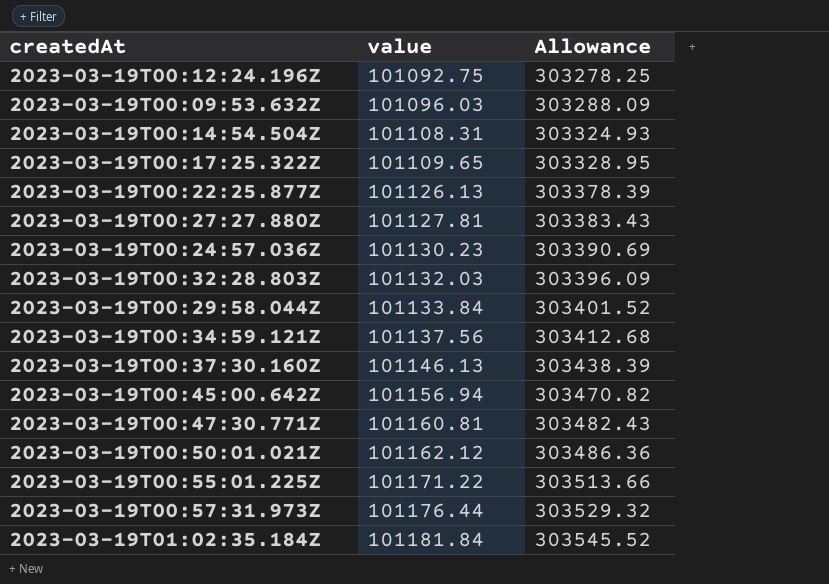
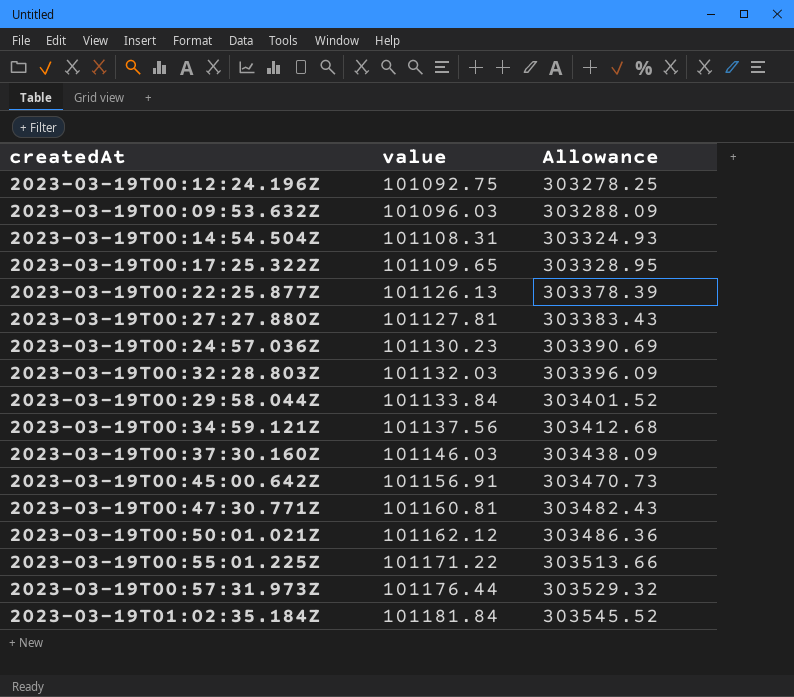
2023-03-19T00:37:30.160Z | value: 101146.13 -> 101146.03
2023-03-19T00:37:30.160Z | Allowance: 303438.39 -> 303438.09
2023-03-19T00:45:00.642Z | value: 101156.94 -> 101156.91
2023-03-19T00:45:00.642Z | Allowance: 303470.82 -> 303470.73

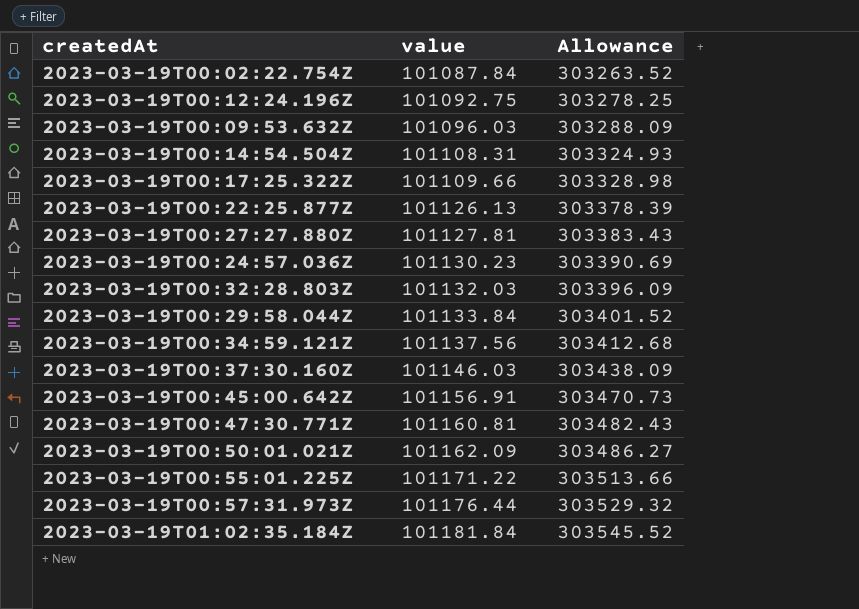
row 2023-03-19T00:02:22.754Z: none -> 101087.84 | 303263.52
2023-03-19T00:17:25.322Z | value: 101109.65 -> 101109.66
2023-03-19T00:17:25.322Z | Allowance: 303328.95 -> 303328.98
2023-03-19T00:50:01.021Z | value: 101162.12 -> 101162.09
2023-03-19T00:50:01.021Z | Allowance: 303486.36 -> 303486.27

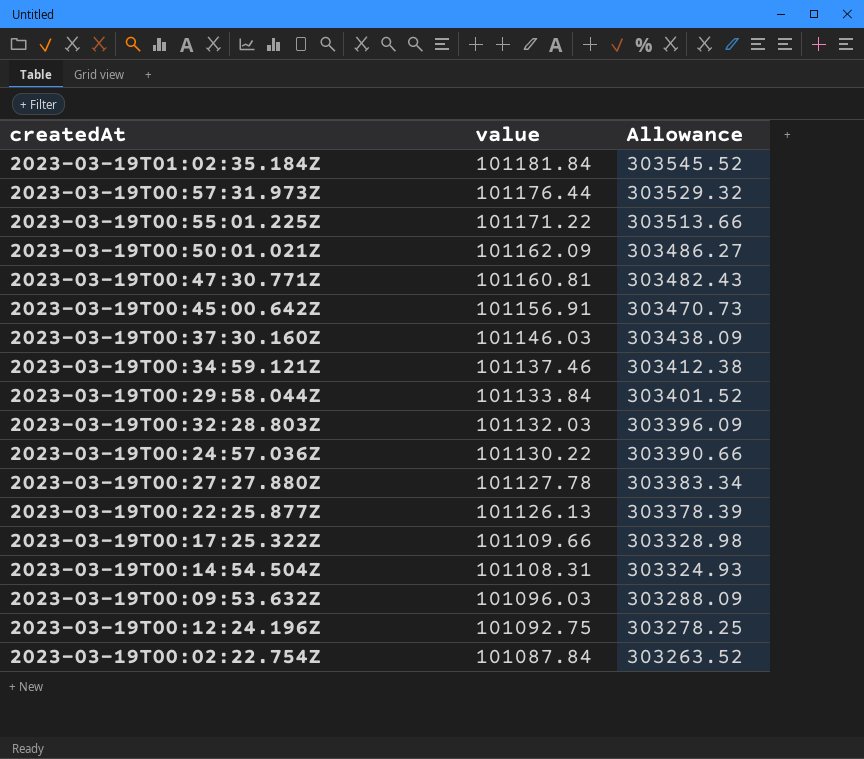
row order: value ascending -> value descending
2023-03-19T00:34:59.121Z | value: 101137.56 -> 101137.46
2023-03-19T00:34:59.121Z | Allowance: 303412.68 -> 303412.38
2023-03-19T00:24:57.036Z | value: 101130.23 -> 101130.22
2023-03-19T00:24:57.036Z | Allowance: 303390.69 -> 303390.66
2023-03-19T00:27:27.880Z | value: 101127.81 -> 101127.78
2023-03-19T00:27:27.880Z | Allowance: 303383.43 -> 303383.34

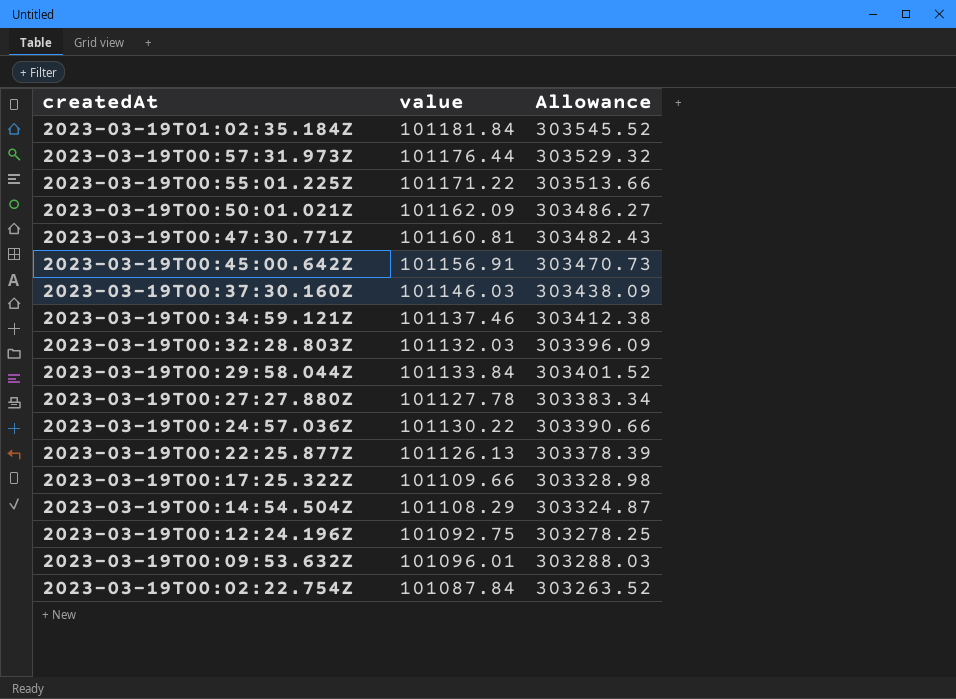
row order: value descending -> createdAt descending
2023-03-19T00:14:54.504Z | value: 101108.31 -> 101108.29
2023-03-19T00:14:54.504Z | Allowance: 303324.93 -> 303324.87
2023-03-19T00:09:53.632Z | value: 101096.03 -> 101096.01
2023-03-19T00:09:53.632Z | Allowance: 303288.09 -> 303288.03

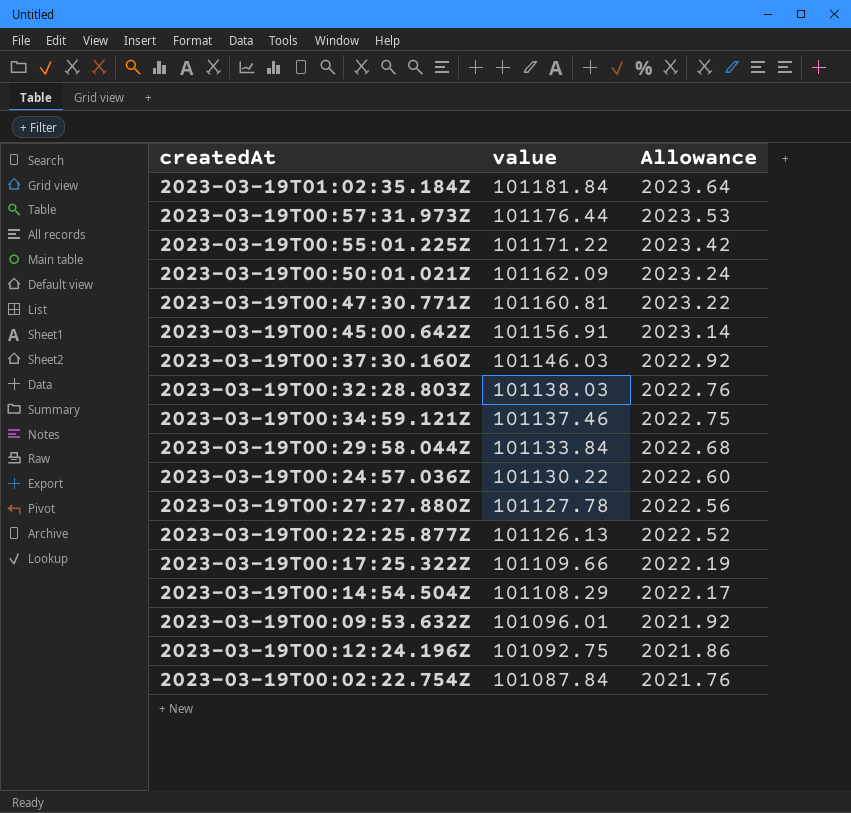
row order: createdAt descending -> value descending
column Allowance | formula: [value] * 3 -> [value] * 0.02
2023-03-19T00:32:28.803Z | value: 101132.03 -> 101138.03

